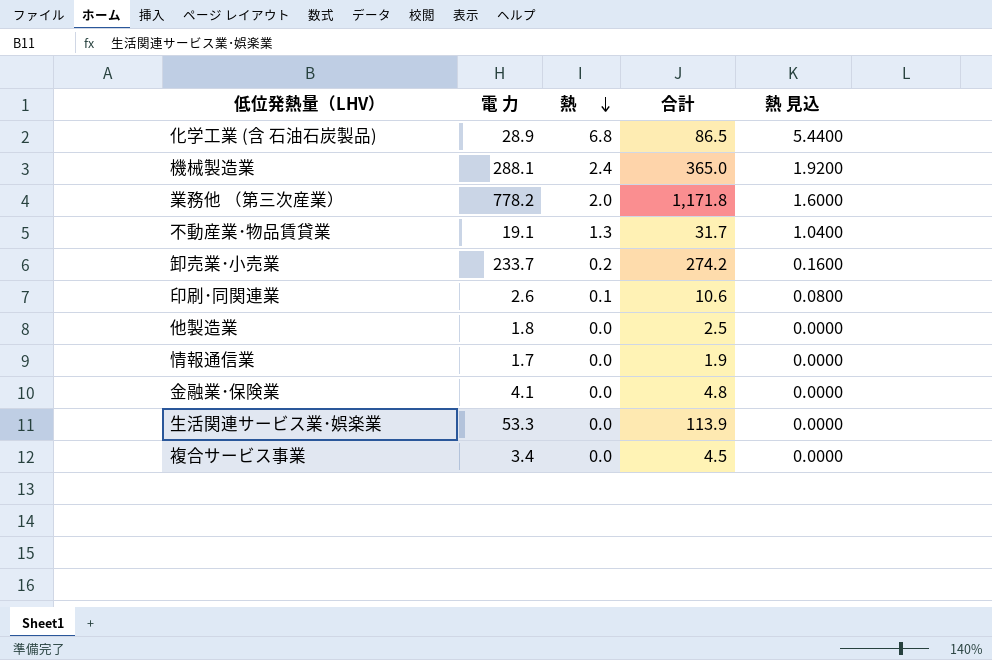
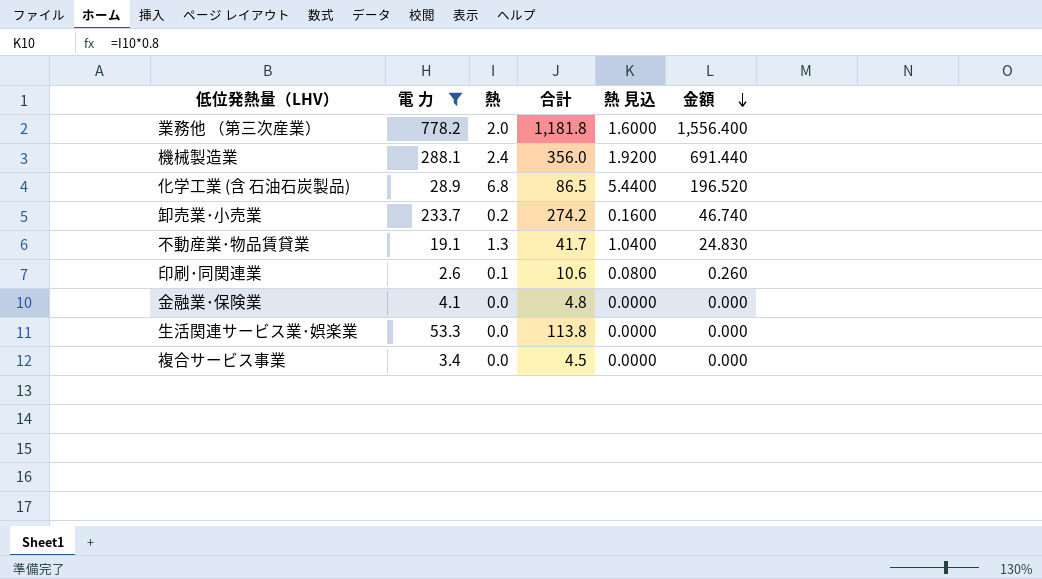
filter: none -> 電 力 >= 2.6
row order: 熱 descending -> 金額 descending
column 金額 | formula: none -> [電 力] * [熱]
業務他 （第三次産業） | 合計: 1,171.8 -> 1,181.8
機械製造業 | 合計: 365.0 -> 356.0
不動産業･物品賃貸業 | 合計: 31.7 -> 41.7
生活関連サービス業･娯楽業 | 合計: 113.9 -> 113.8

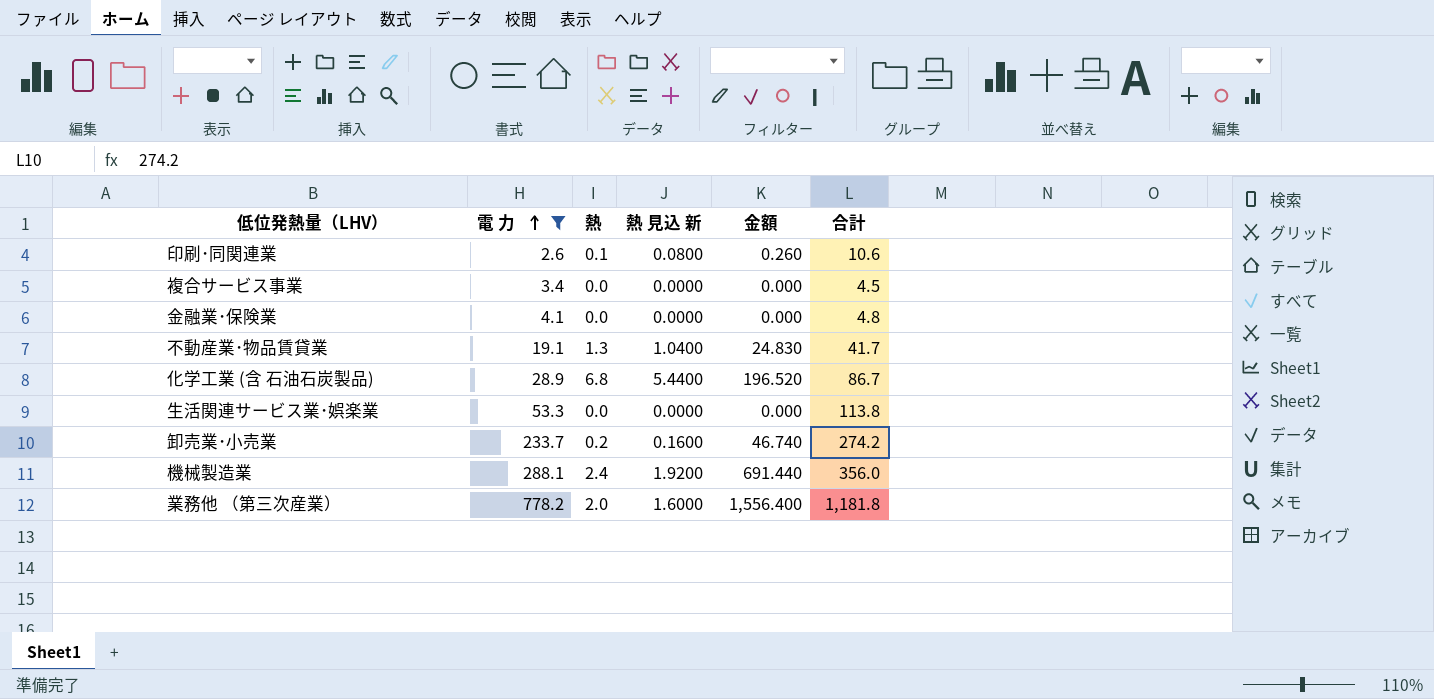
row order: 金額 descending -> 電 力 ascending
column name: 熱 見込 -> 熱 見込 新
column 合計 | position: 4 -> 6
化学工業 (含 石油石炭製品) | 合計: 86.5 -> 86.7

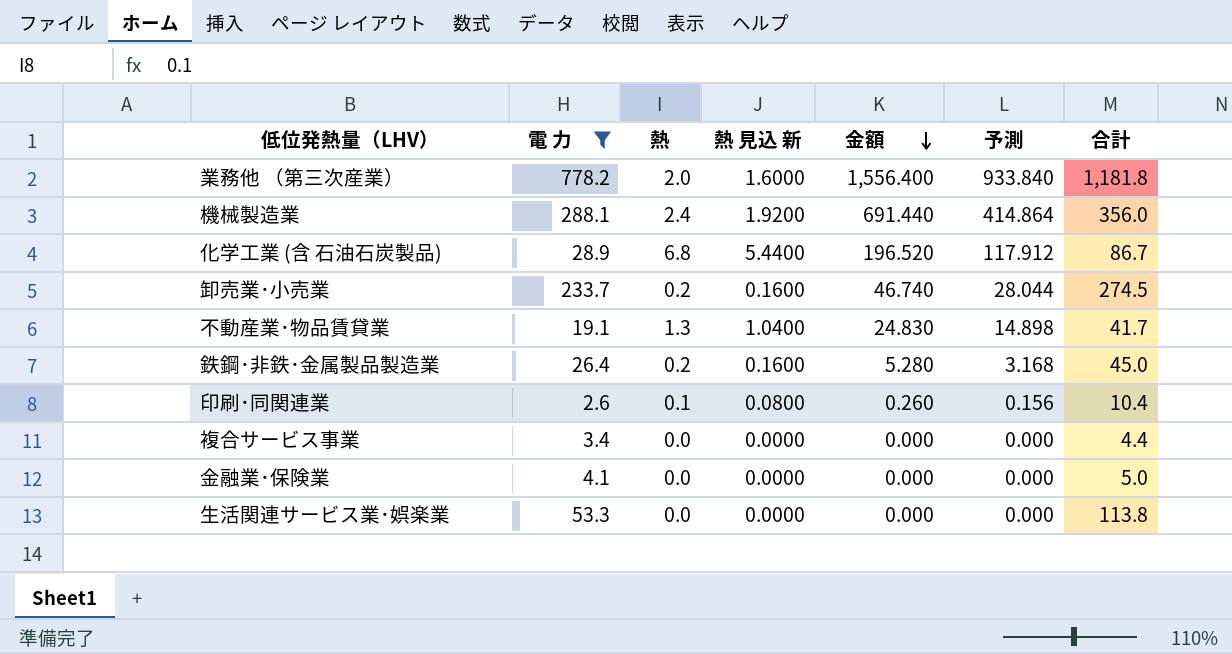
row order: 電 力 ascending -> 金額 descending
column 予測 | formula: none -> [金額] * 0.6
卸売業･小売業 | 合計: 274.2 -> 274.5
row 鉄鋼･非鉄･金属製品製造業: none -> 26.4 | 0.2 | 0.1600 | 5.280 | 3.168 | 45.0
印刷･同関連業 | 合計: 10.6 -> 10.4
複合サービス事業 | 合計: 4.5 -> 4.4
金融業･保険業 | 合計: 4.8 -> 5.0

